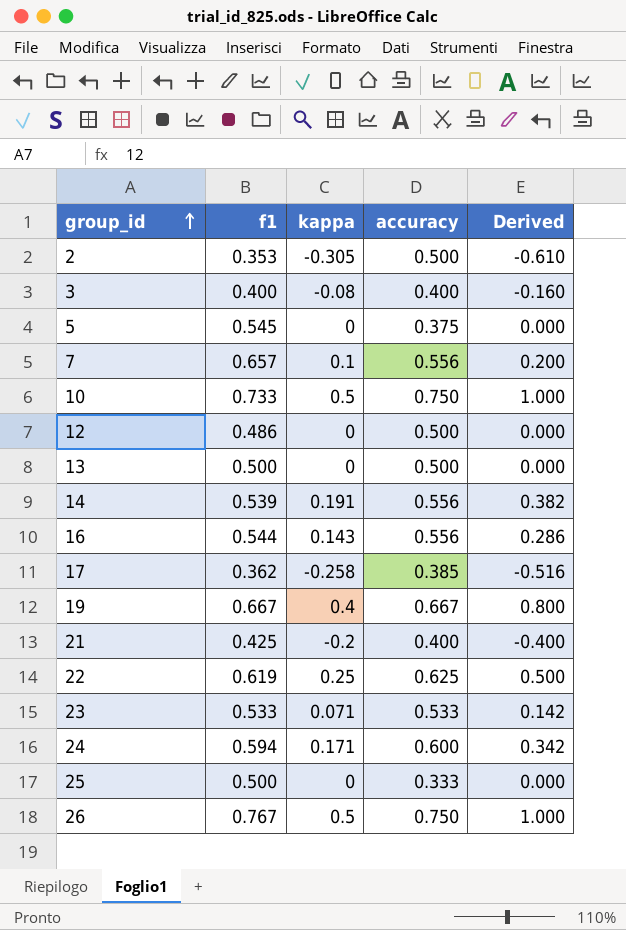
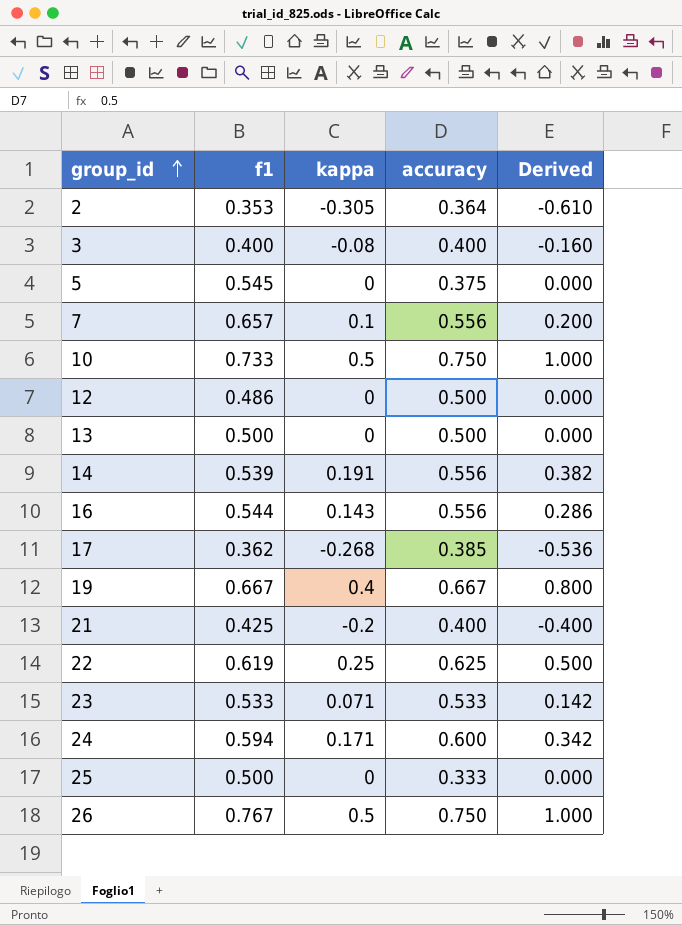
2 | accuracy: 0.500 -> 0.364
17 | kappa: -0.258 -> -0.268
17 | Derived: -0.516 -> -0.536

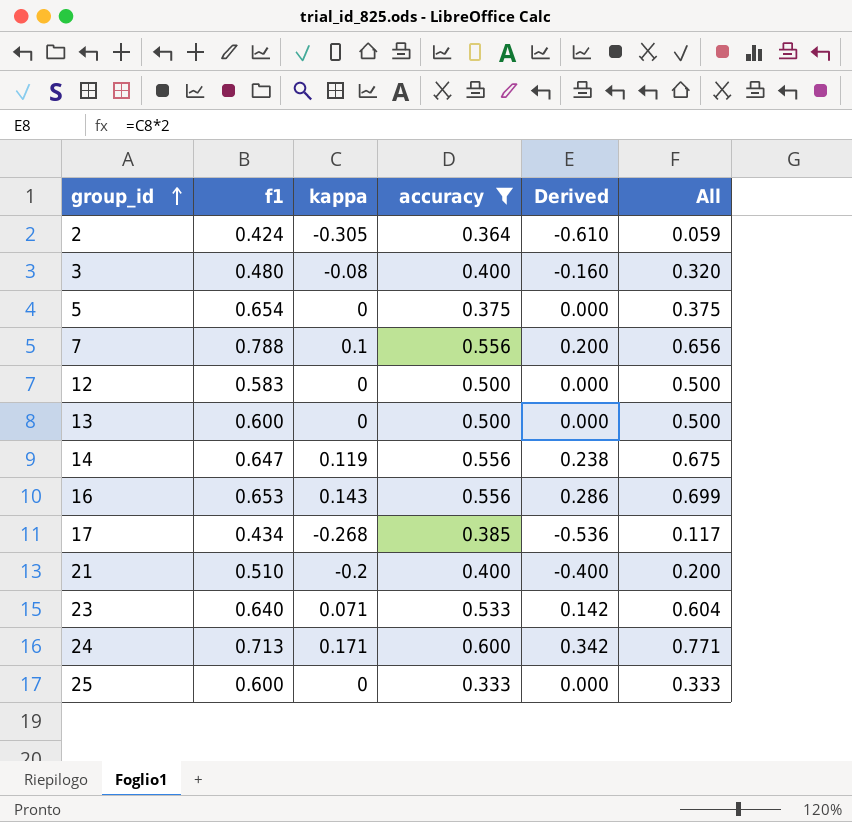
filter: none -> accuracy <= 0.600
column All | formula: none -> [kappa] + [accuracy]
2 | f1: 0.353 -> 0.424
3 | f1: 0.400 -> 0.480
5 | f1: 0.545 -> 0.654
7 | f1: 0.657 -> 0.788
12 | f1: 0.486 -> 0.583
13 | f1: 0.500 -> 0.600
14 | f1: 0.539 -> 0.647
14 | kappa: 0.191 -> 0.119
14 | Derived: 0.382 -> 0.238
16 | f1: 0.544 -> 0.653
17 | f1: 0.362 -> 0.434
21 | f1: 0.425 -> 0.510
23 | f1: 0.533 -> 0.640
24 | f1: 0.594 -> 0.713
25 | f1: 0.500 -> 0.600

